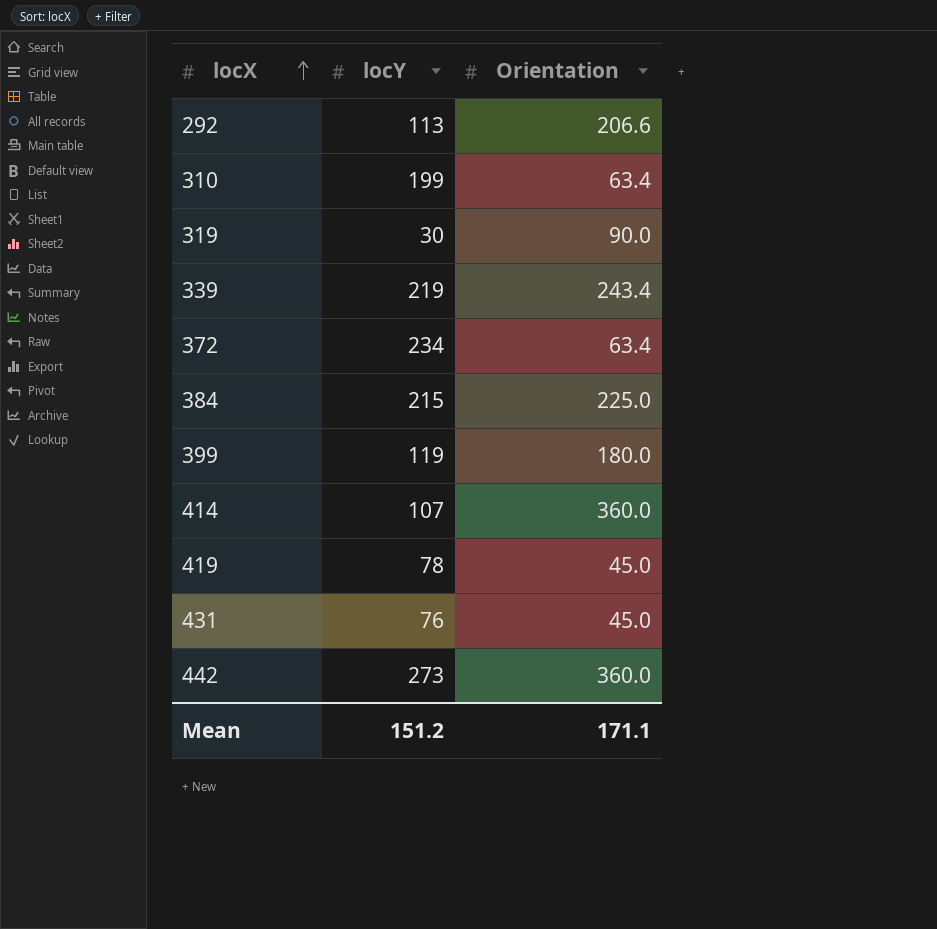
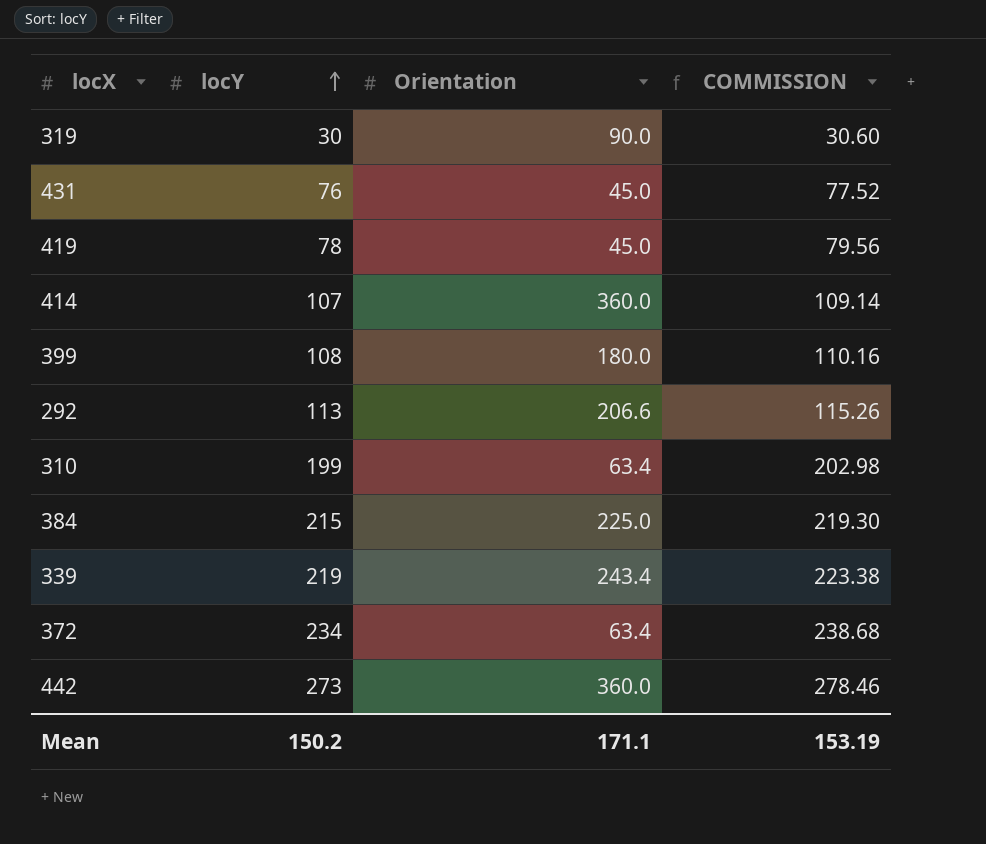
row order: locX ascending -> locY ascending
column COMMISSION | formula: none -> [locY] * 1.02
399 | locY: 119 -> 108
Mean | locY: 151.2 -> 150.2

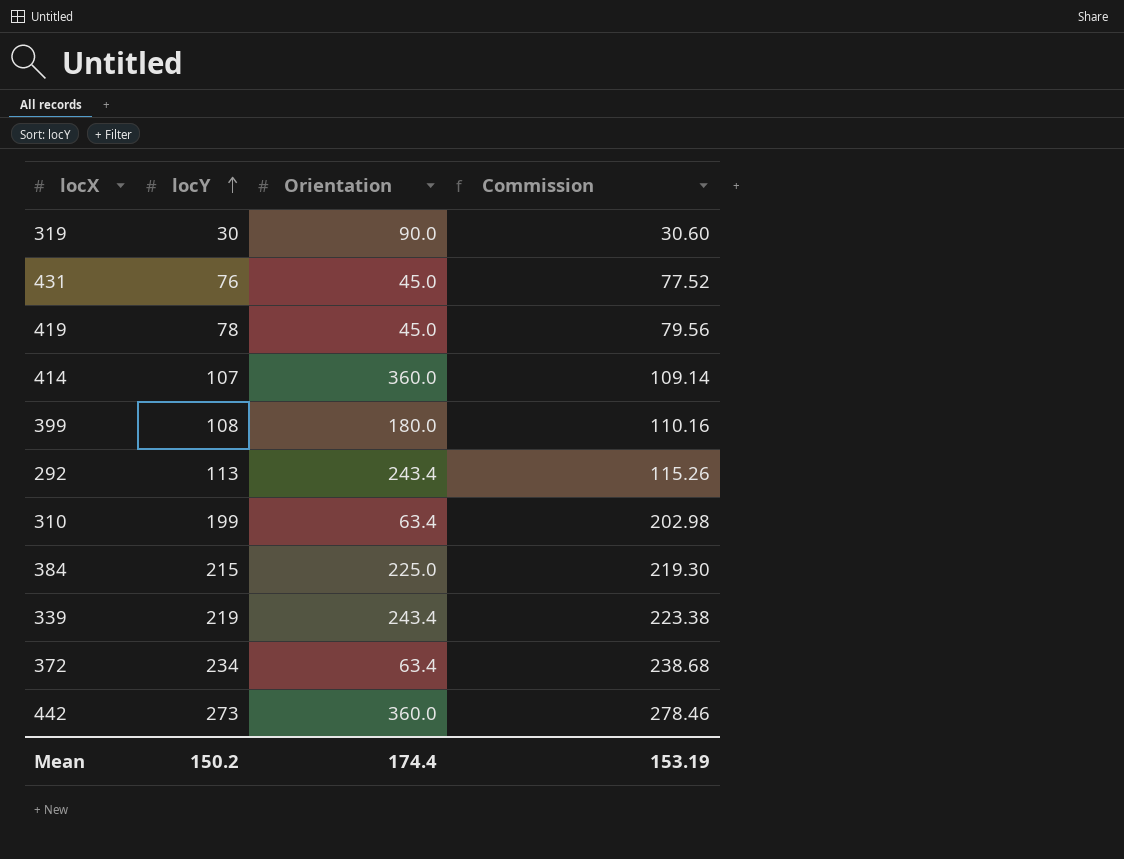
column name: COMMISSION -> Commission
292 | Orientation: 206.6 -> 243.4
Mean | Orientation: 171.1 -> 174.4

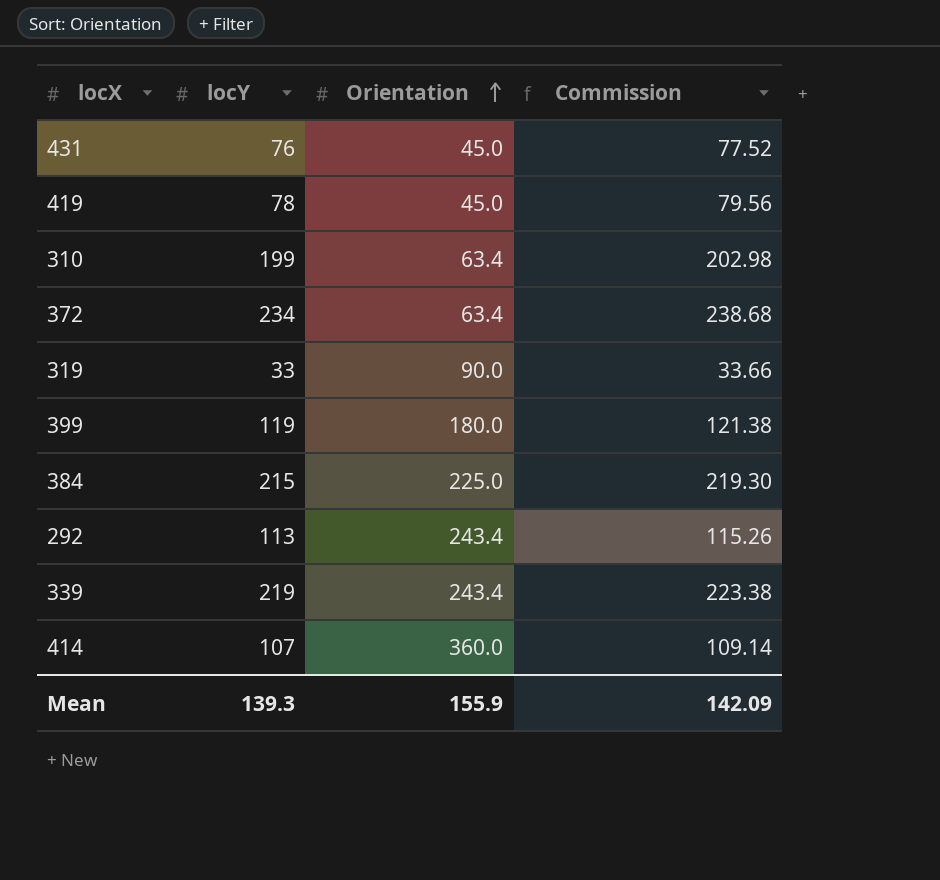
row order: locY ascending -> Orientation ascending
row 442: 273 | 360.0 | 278.46 -> none
319 | locY: 30 -> 33
319 | Commission: 30.60 -> 33.66
399 | locY: 108 -> 119
399 | Commission: 110.16 -> 121.38
Mean | locY: 150.2 -> 139.3
Mean | Orientation: 174.4 -> 155.9
Mean | Commission: 153.19 -> 142.09

